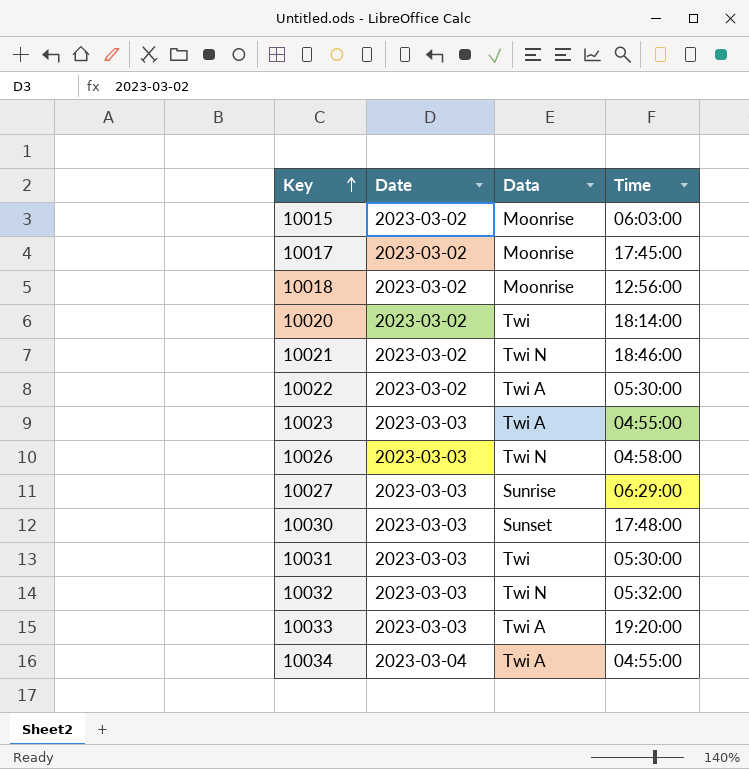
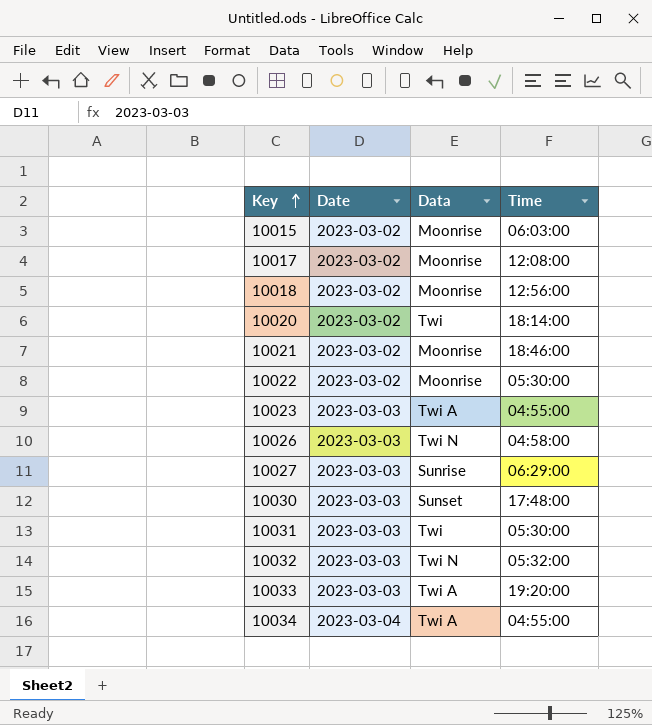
10017 | Time: 17:45:00 -> 12:08:00
10021 | Data: Twi N -> Moonrise
10022 | Data: Twi A -> Moonrise

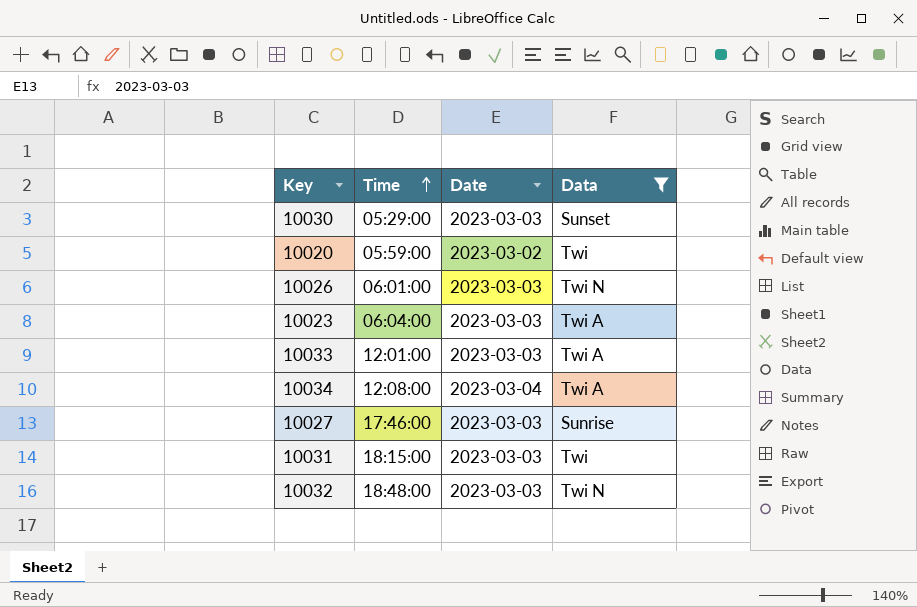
filter: none -> Data != Moonrise
row order: Key ascending -> Time ascending
column Time | position: 4 -> 2
10030 | Time: 17:48:00 -> 05:29:00
10020 | Time: 18:14:00 -> 05:59:00
10026 | Time: 04:58:00 -> 06:01:00
10023 | Time: 04:55:00 -> 06:04:00
10033 | Time: 19:20:00 -> 12:01:00
10034 | Time: 04:55:00 -> 12:08:00
10027 | Time: 06:29:00 -> 17:46:00
10031 | Time: 05:30:00 -> 18:15:00
10032 | Time: 05:32:00 -> 18:48:00

